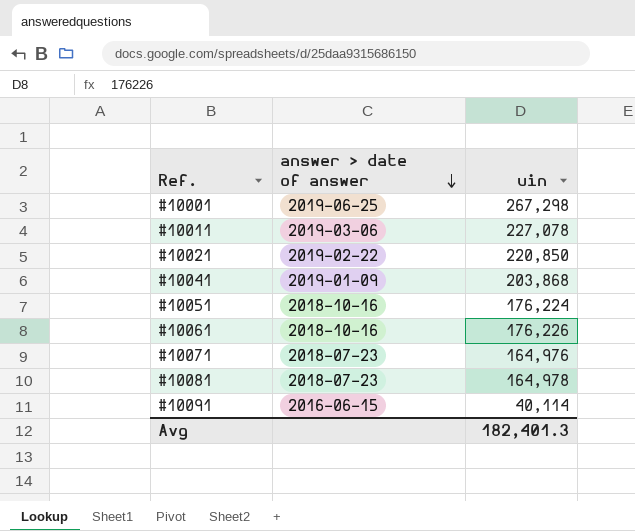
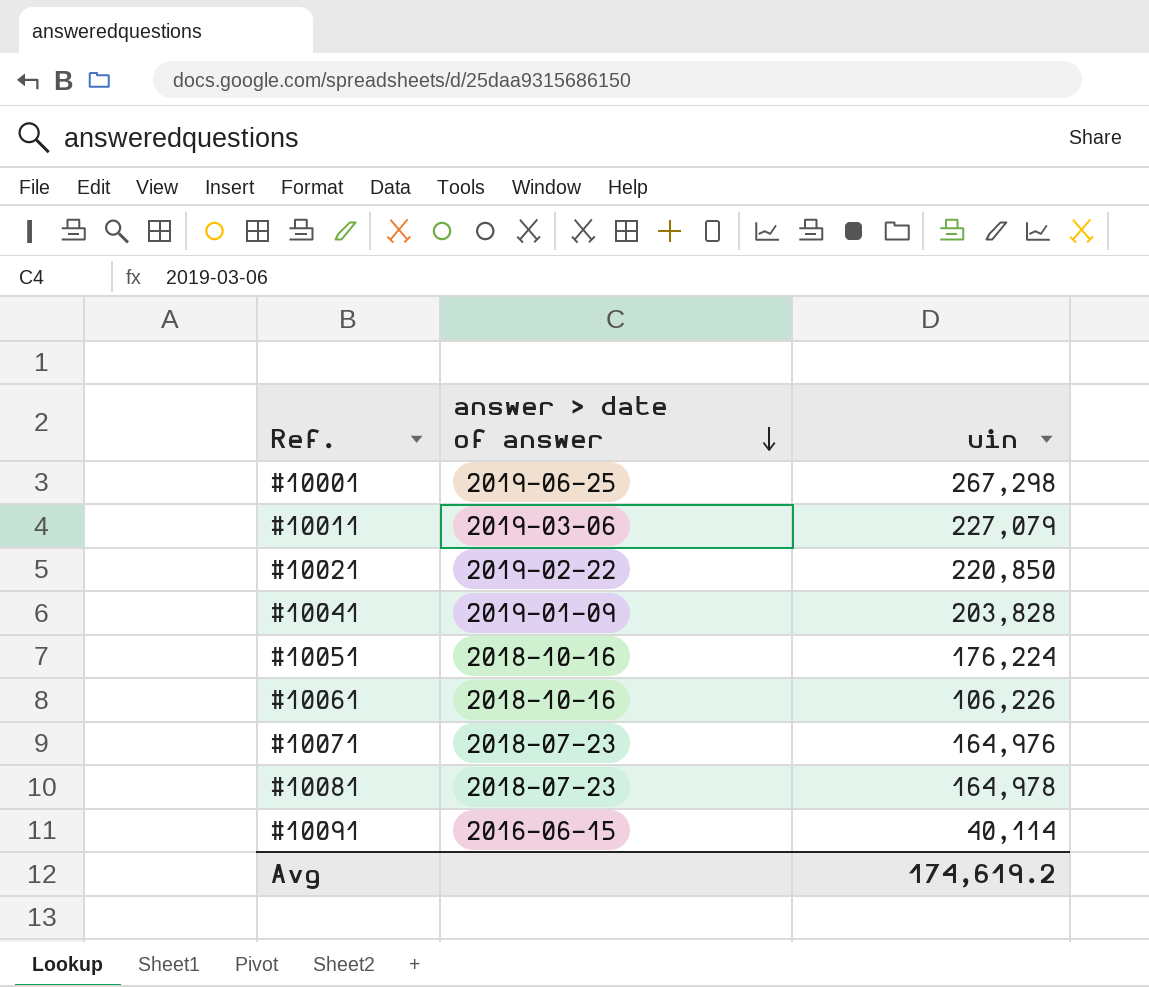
#10011 | uin: 227,078 -> 227,079
#10041 | uin: 203,868 -> 203,828
#10061 | uin: 176,226 -> 106,226
Avg | uin: 182,401.3 -> 174,619.2

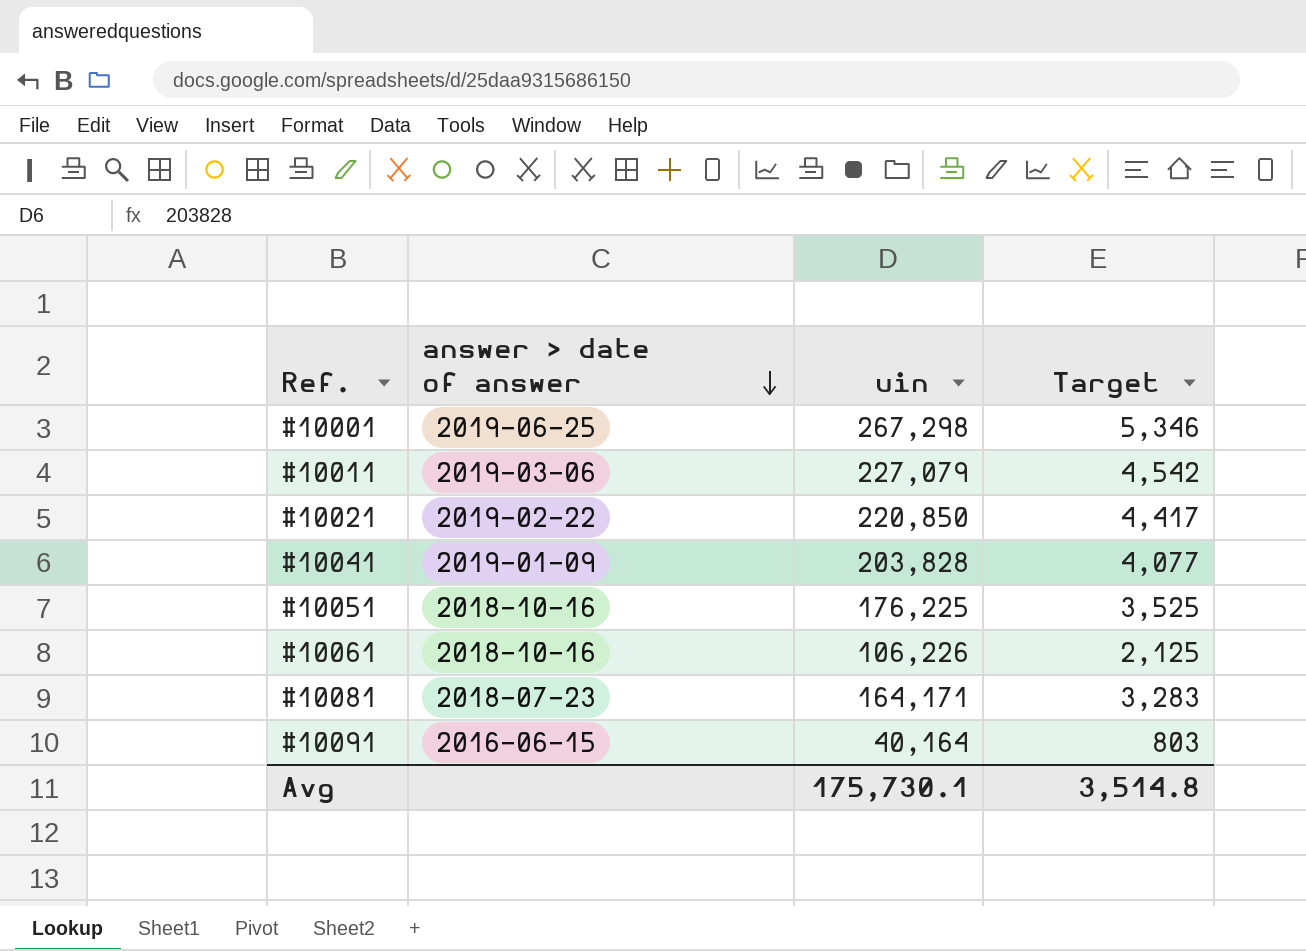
column Target | formula: none -> [uin] * 0.02
row #10071: 2018-07-23 | 164,976 -> none
#10051 | uin: 176,224 -> 176,225
#10081 | uin: 164,978 -> 164,171
#10091 | uin: 40,114 -> 40,164
Avg | uin: 174,619.2 -> 175,730.1

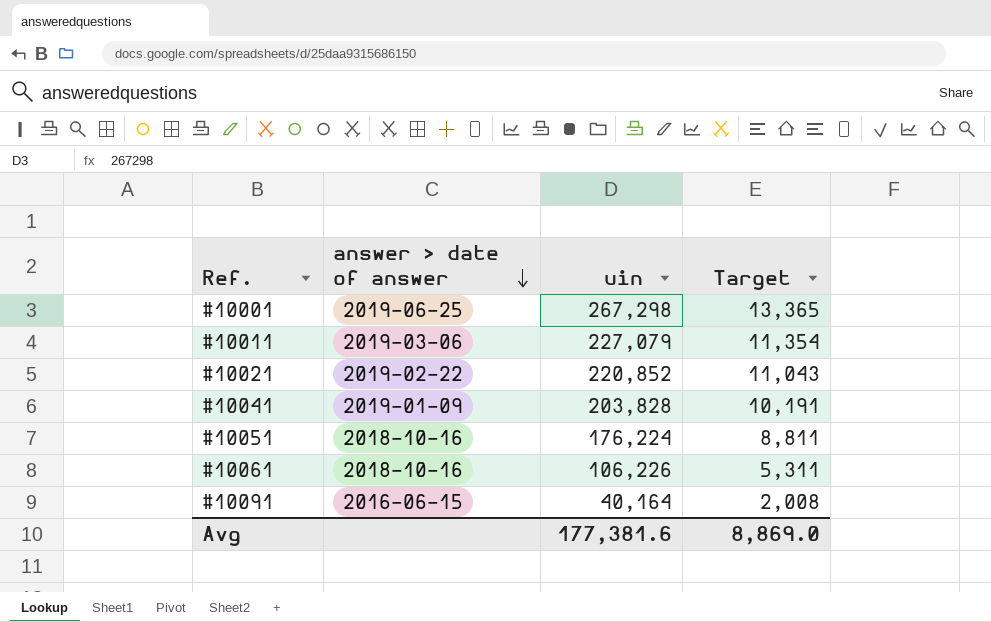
column Target | formula: [uin] * 0.02 -> [uin] * 0.05
row #10081: 2018-07-23 | 164,171 | 3,283 -> none
#10021 | uin: 220,850 -> 220,852
#10051 | uin: 176,225 -> 176,224
Avg | uin: 175,730.1 -> 177,381.6
Avg | Target: 3,514.8 -> 8,869.0

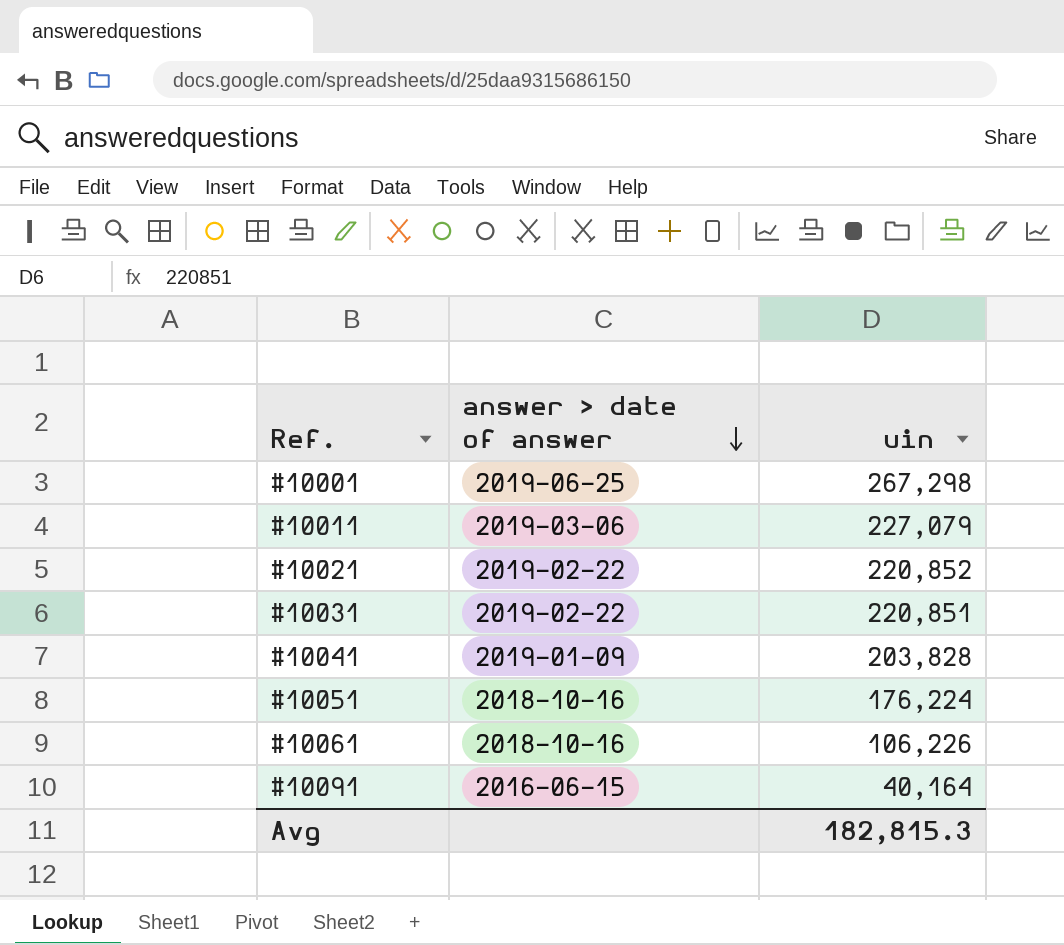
column Target | formula: [uin] * 0.05 -> none
row #10031: none -> 2019-02-22 | 220,851
Avg | uin: 177,381.6 -> 182,815.3

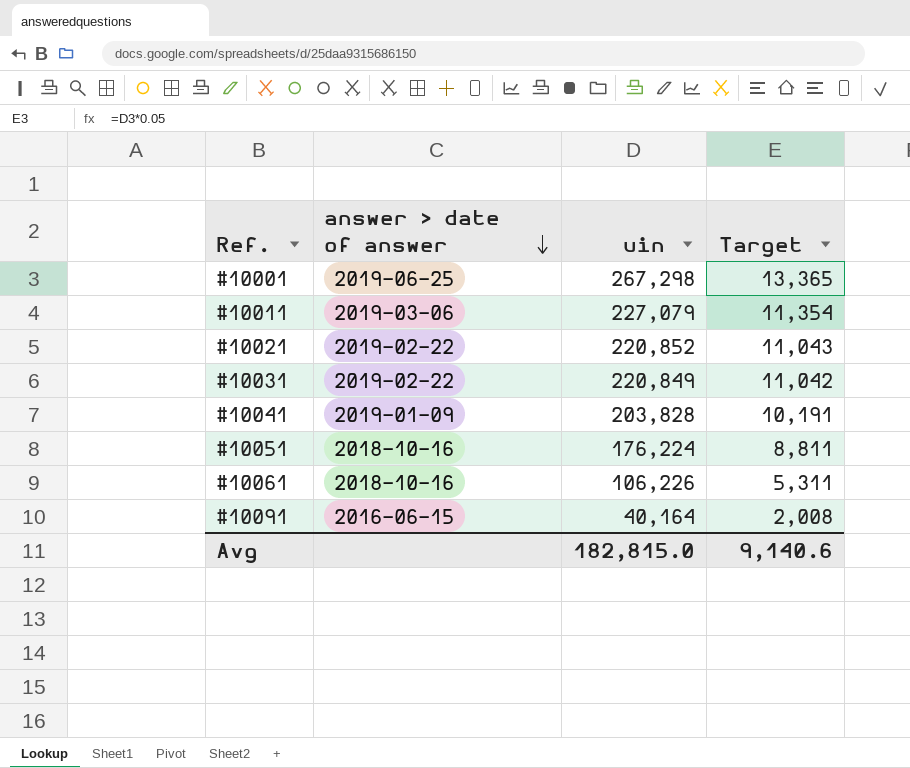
column Target | formula: none -> [uin] * 0.05
#10031 | uin: 220,851 -> 220,849
Avg | uin: 182,815.3 -> 182,815.0

